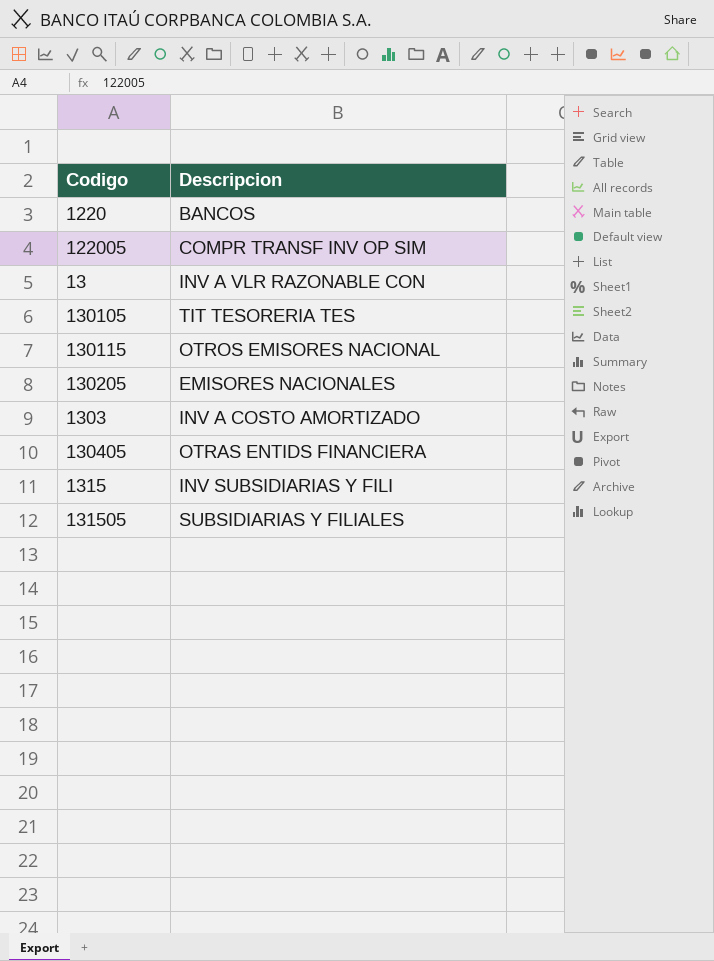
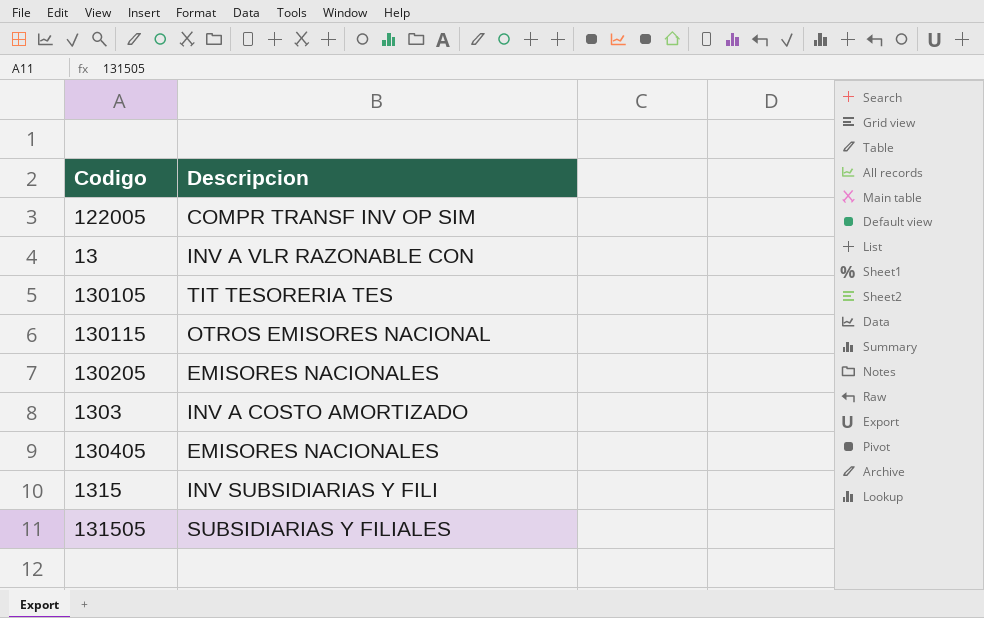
row 1220: BANCOS -> none
130405 | Descripcion: OTRAS ENTIDS FINANCIERA -> EMISORES NACIONALES

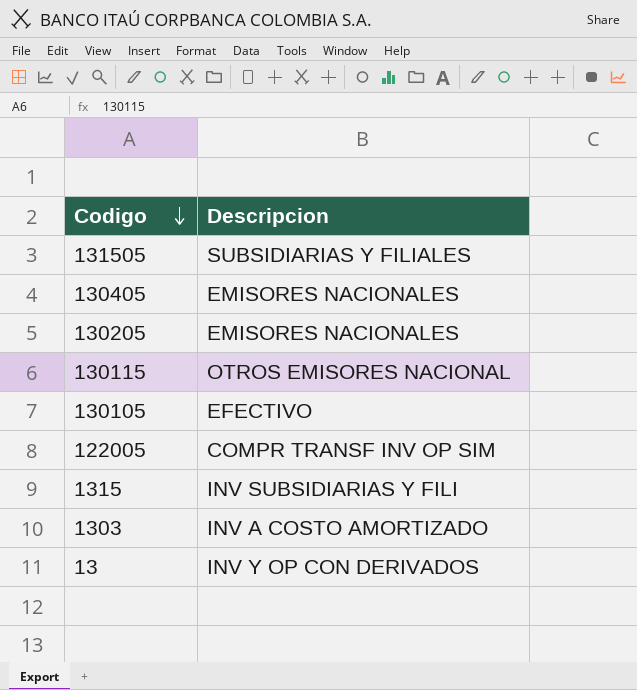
row order: none -> Codigo descending
130105 | Descripcion: TIT TESORERIA TES -> EFECTIVO
13 | Descripcion: INV A VLR RAZONABLE CON -> INV Y OP CON DERIVADOS

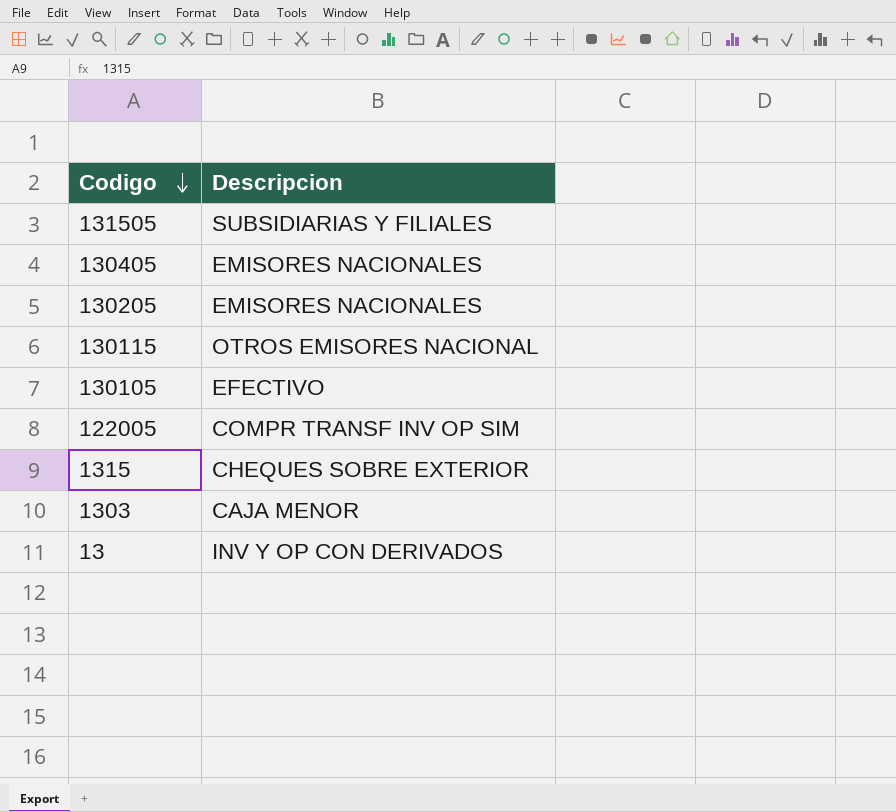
1315 | Descripcion: INV SUBSIDIARIAS Y FILI -> CHEQUES SOBRE EXTERIOR
1303 | Descripcion: INV A COSTO AMORTIZADO -> CAJA MENOR

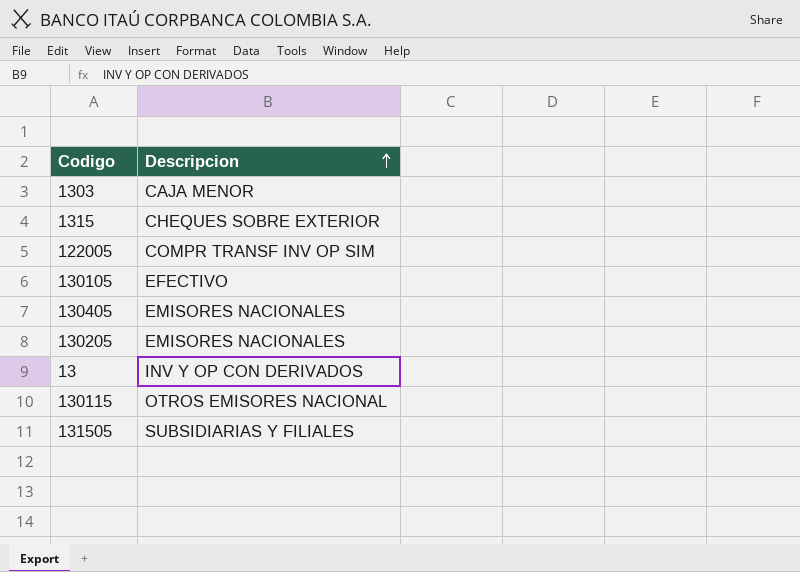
row order: Codigo descending -> Descripcion ascending

